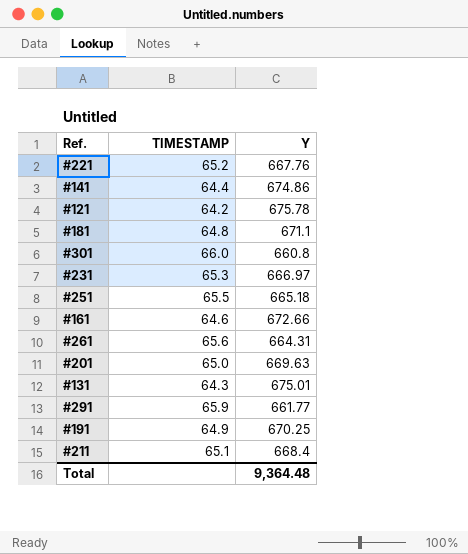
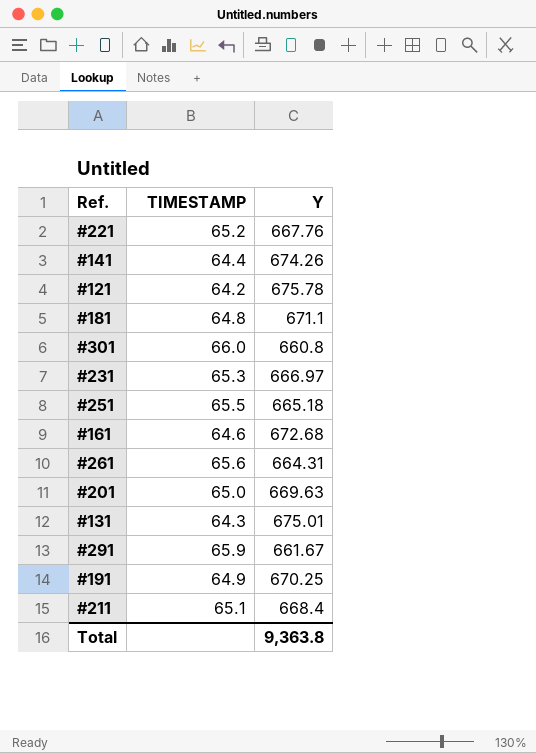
#141 | Y: 674.86 -> 674.26
#161 | Y: 672.66 -> 672.68
#291 | Y: 661.77 -> 661.67
Total | Y: 9,364.48 -> 9,363.8

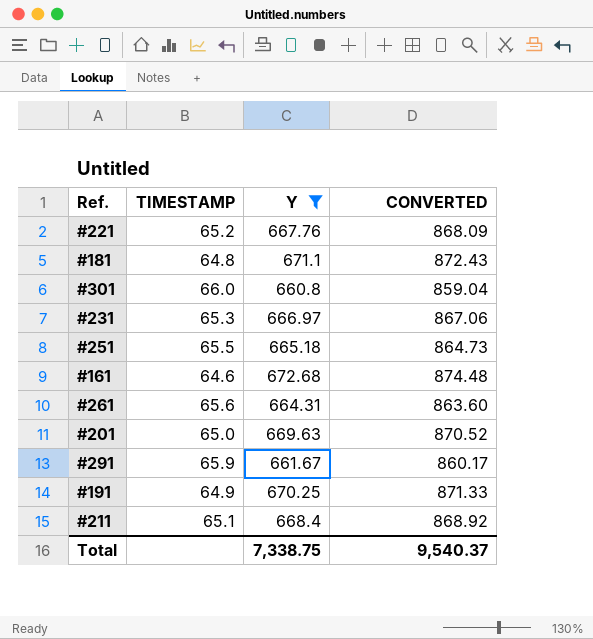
filter: none -> Y <= 672.68
column CONVERTED | formula: none -> [Y] * 1.3
Total | Y: 9,363.8 -> 7,338.75

